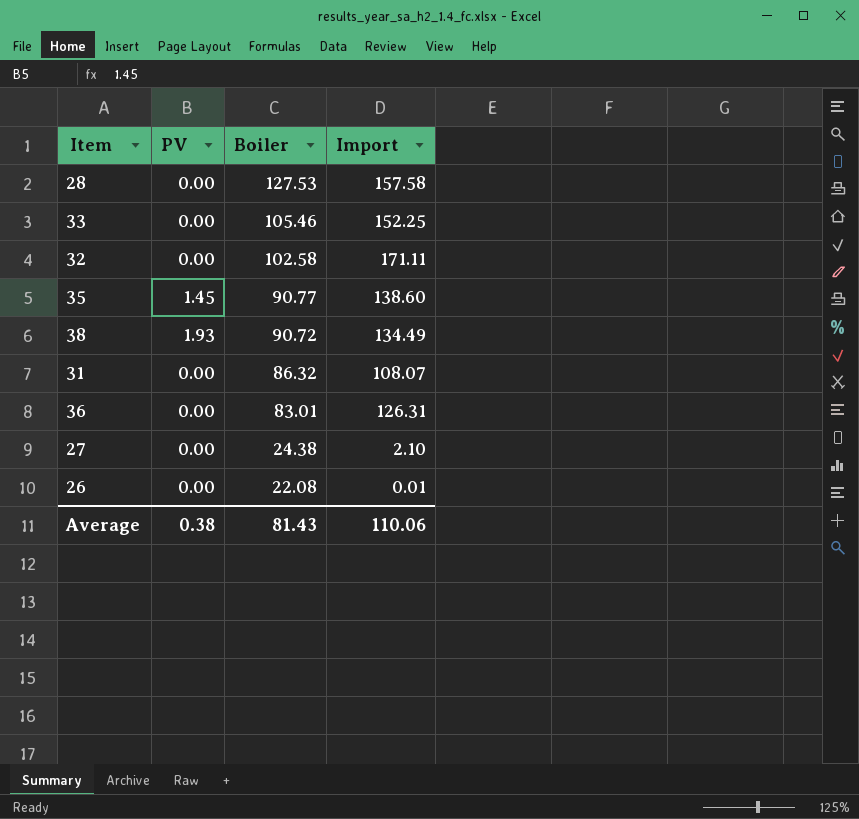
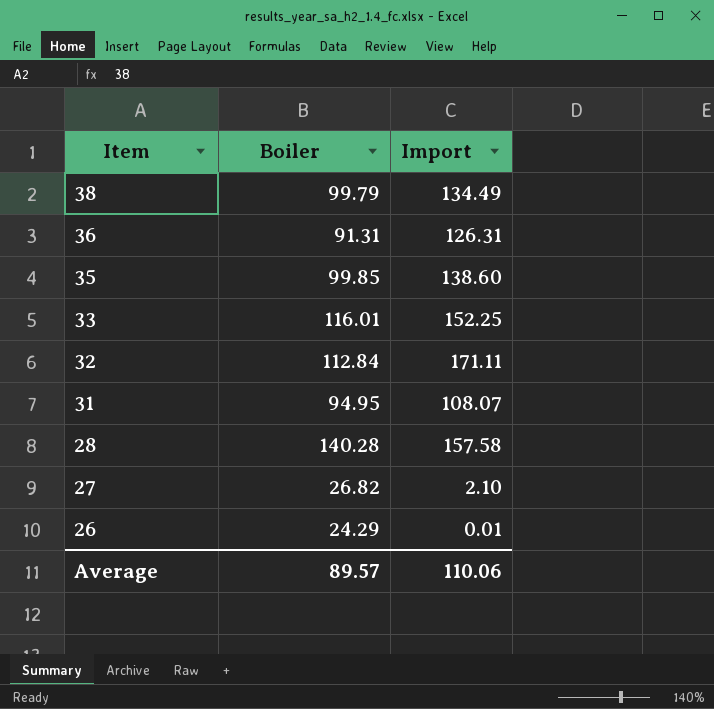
row order: Boiler descending -> Item descending
column PV | position: 2 -> none
38 | Boiler: 90.72 -> 99.79
36 | Boiler: 83.01 -> 91.31
35 | Boiler: 90.77 -> 99.85
33 | Boiler: 105.46 -> 116.01
32 | Boiler: 102.58 -> 112.84
31 | Boiler: 86.32 -> 94.95
28 | Boiler: 127.53 -> 140.28
27 | Boiler: 24.38 -> 26.82
26 | Boiler: 22.08 -> 24.29
Average | Boiler: 81.43 -> 89.57

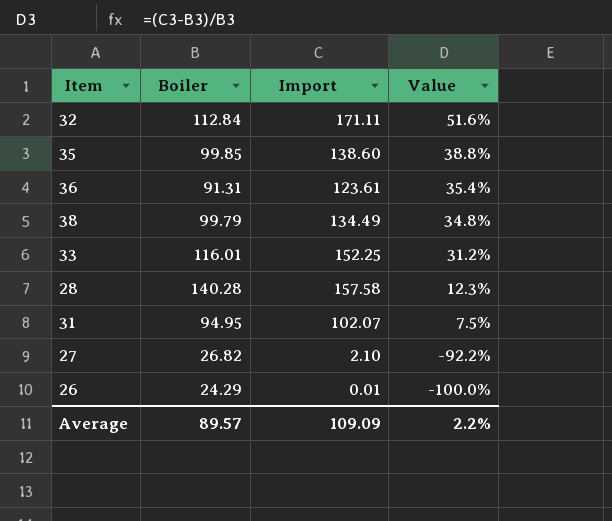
row order: Item descending -> Value descending
column Value | formula: none -> ([Import] - [Boiler]) / [Boiler]
36 | Import: 126.31 -> 123.61
31 | Import: 108.07 -> 102.07
Average | Import: 110.06 -> 109.09

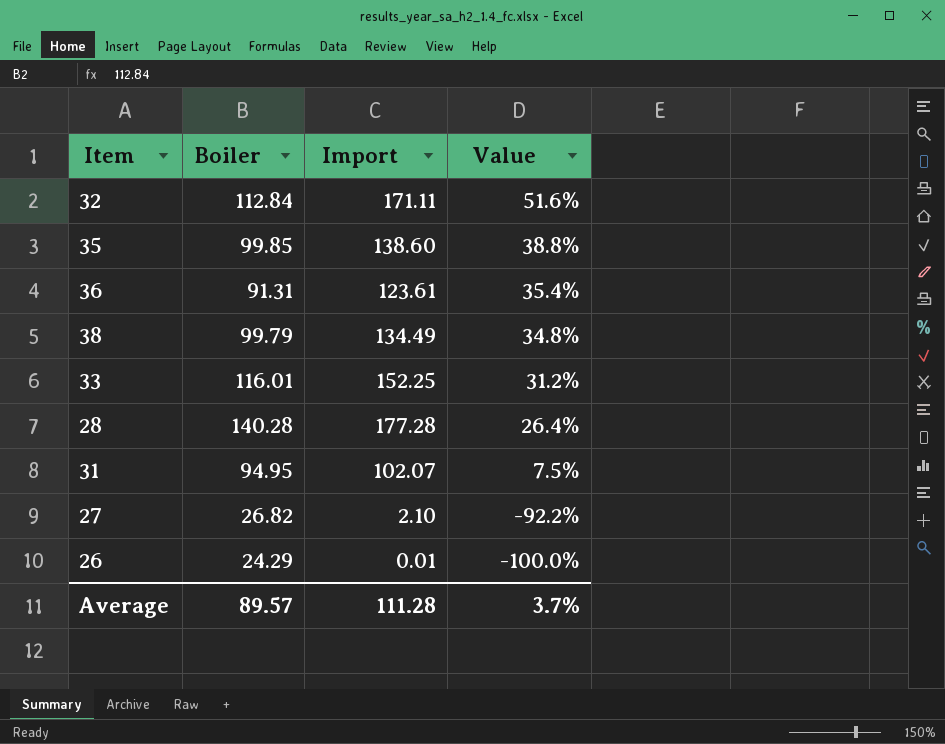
28 | Import: 157.58 -> 177.28
28 | Value: 12.3% -> 26.4%
Average | Import: 109.09 -> 111.28
Average | Value: 2.2% -> 3.7%

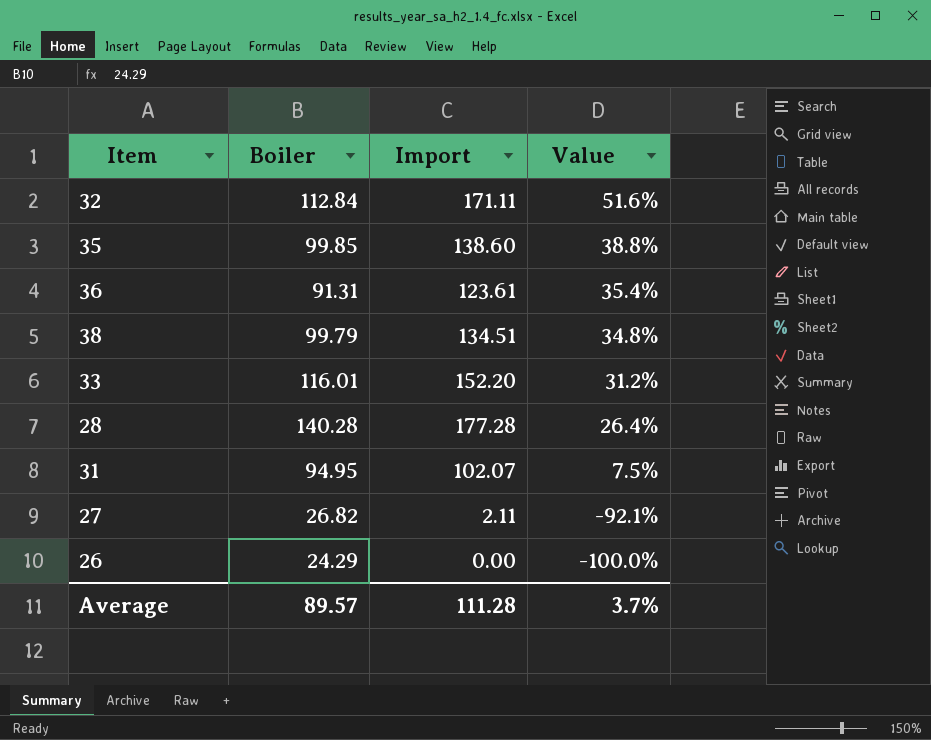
38 | Import: 134.49 -> 134.51
33 | Import: 152.25 -> 152.20
27 | Import: 2.10 -> 2.11
27 | Value: -92.2% -> -92.1%
26 | Import: 0.01 -> 0.00

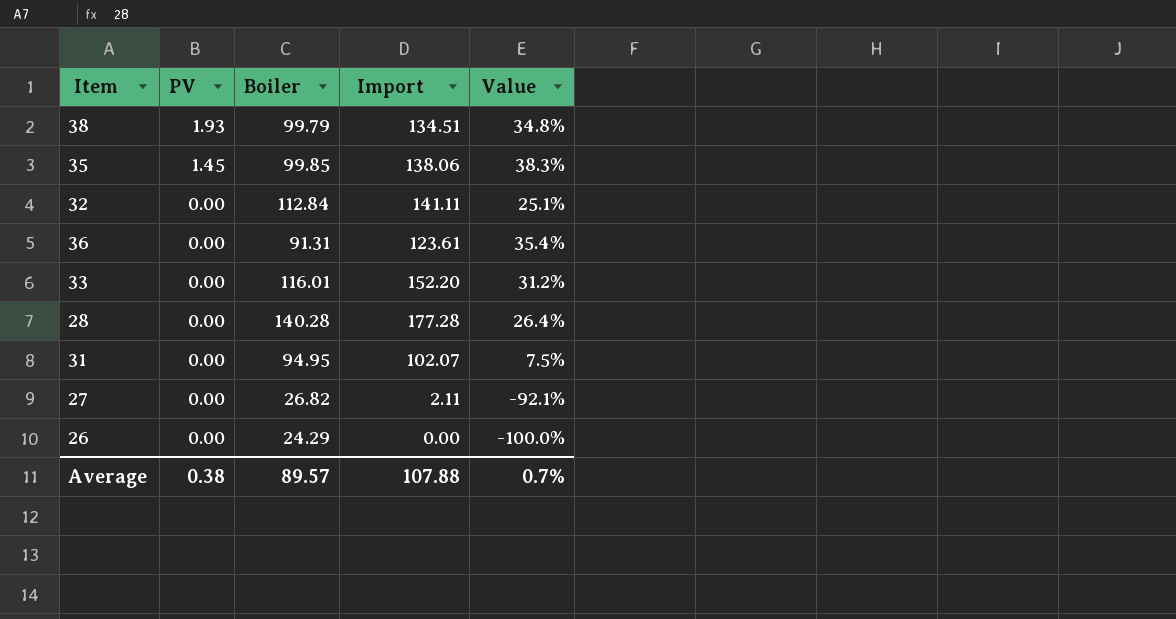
row order: Value descending -> PV descending
column PV | position: none -> 2
35 | Import: 138.60 -> 138.06
35 | Value: 38.8% -> 38.3%
32 | Import: 171.11 -> 141.11
32 | Value: 51.6% -> 25.1%
Average | Import: 111.28 -> 107.88
Average | Value: 3.7% -> 0.7%

